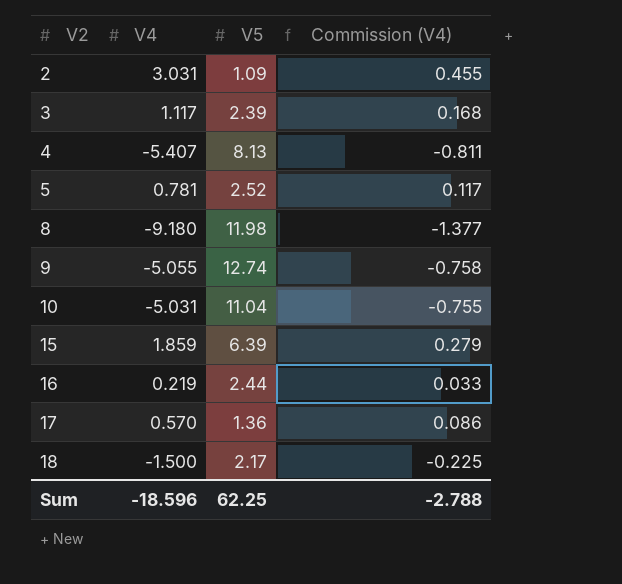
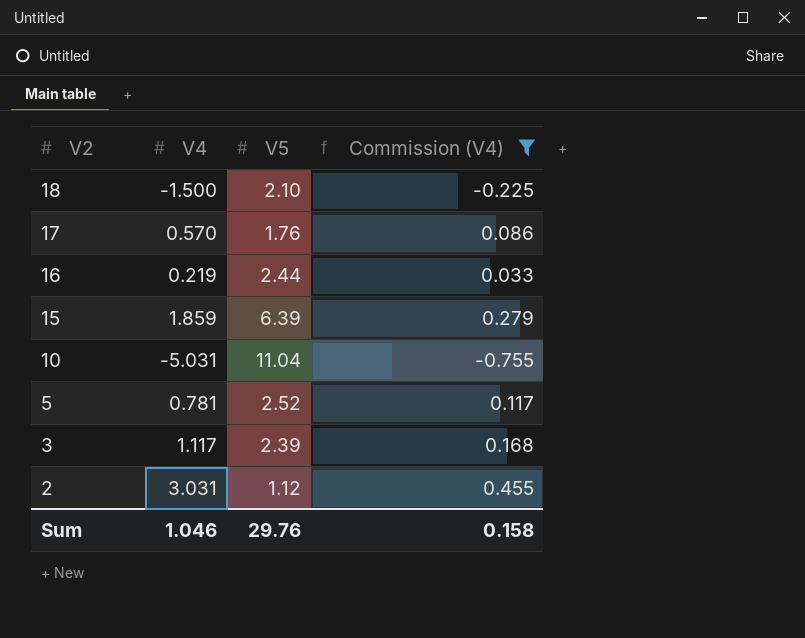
filter: none -> Commission (V4) >= -0.755
row order: V2 ascending -> V2 descending
18 | V5: 2.17 -> 2.10
17 | V5: 1.36 -> 1.76
2 | V5: 1.09 -> 1.12
Sum | V4: -18.596 -> 1.046
Sum | V5: 62.25 -> 29.76
Sum | Commission (V4): -2.788 -> 0.158

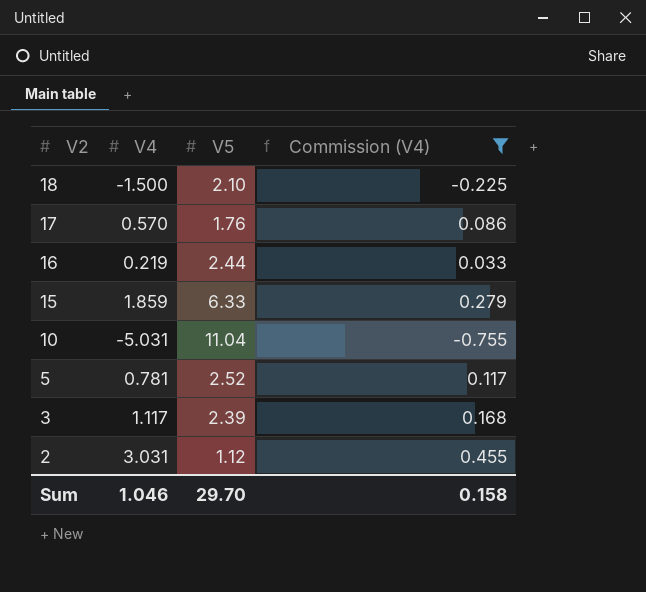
15 | V5: 6.39 -> 6.33
Sum | V5: 29.76 -> 29.70

